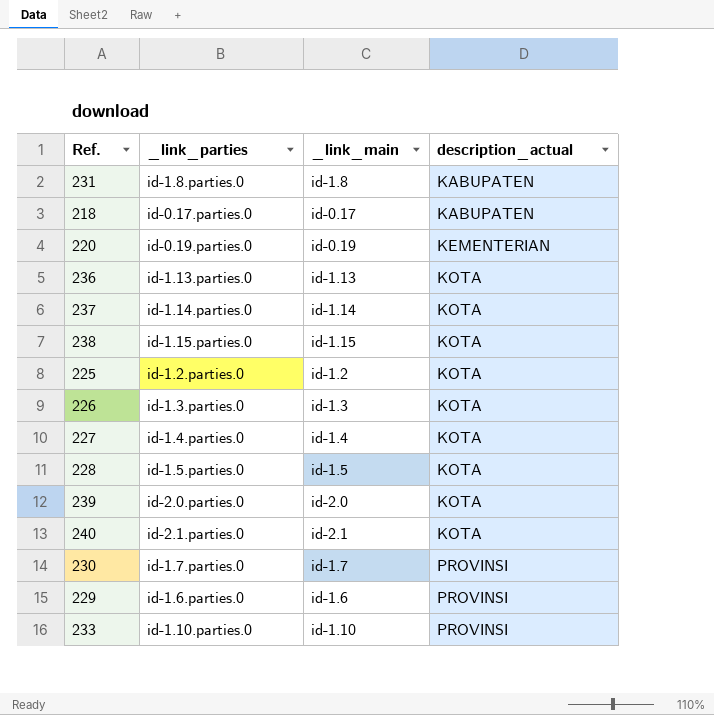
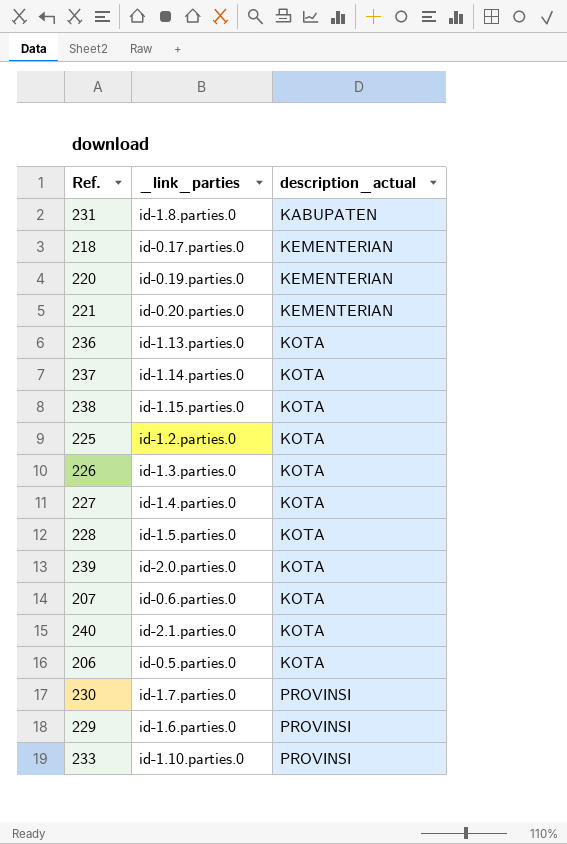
column _link_main | position: 3 -> none
218 | description_actual: KABUPATEN -> KEMENTERIAN
row 221: none -> id-0.20.parties.0 | KEMENTERIAN
row 207: none -> id-0.6.parties.0 | KOTA
row 206: none -> id-0.5.parties.0 | KOTA

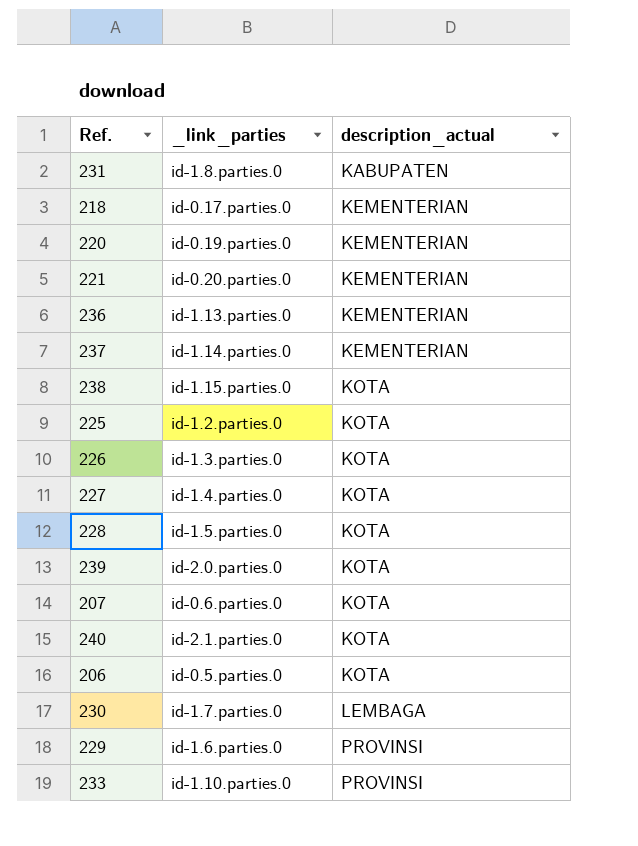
236 | description_actual: KOTA -> KEMENTERIAN
237 | description_actual: KOTA -> KEMENTERIAN
230 | description_actual: PROVINSI -> LEMBAGA

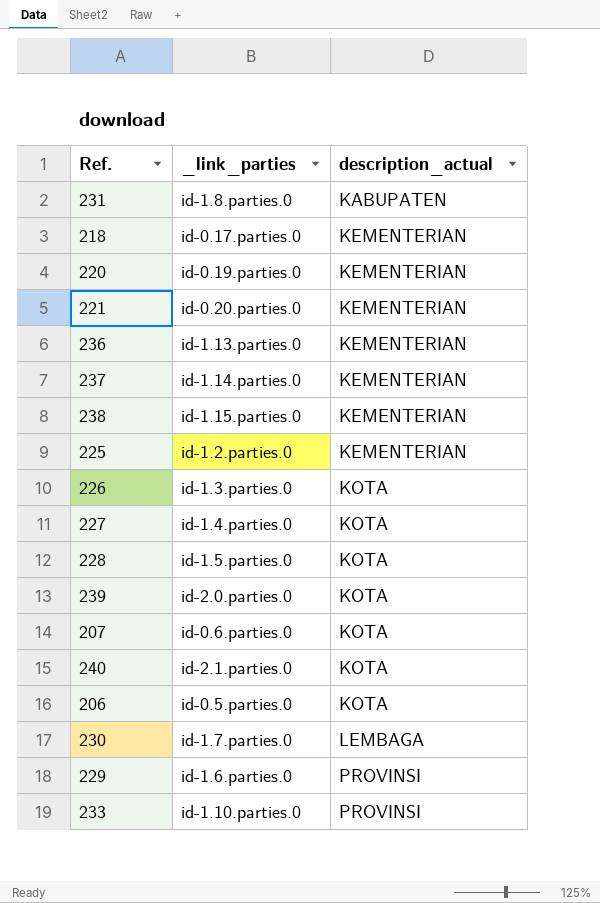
238 | description_actual: KOTA -> KEMENTERIAN
225 | description_actual: KOTA -> KEMENTERIAN

